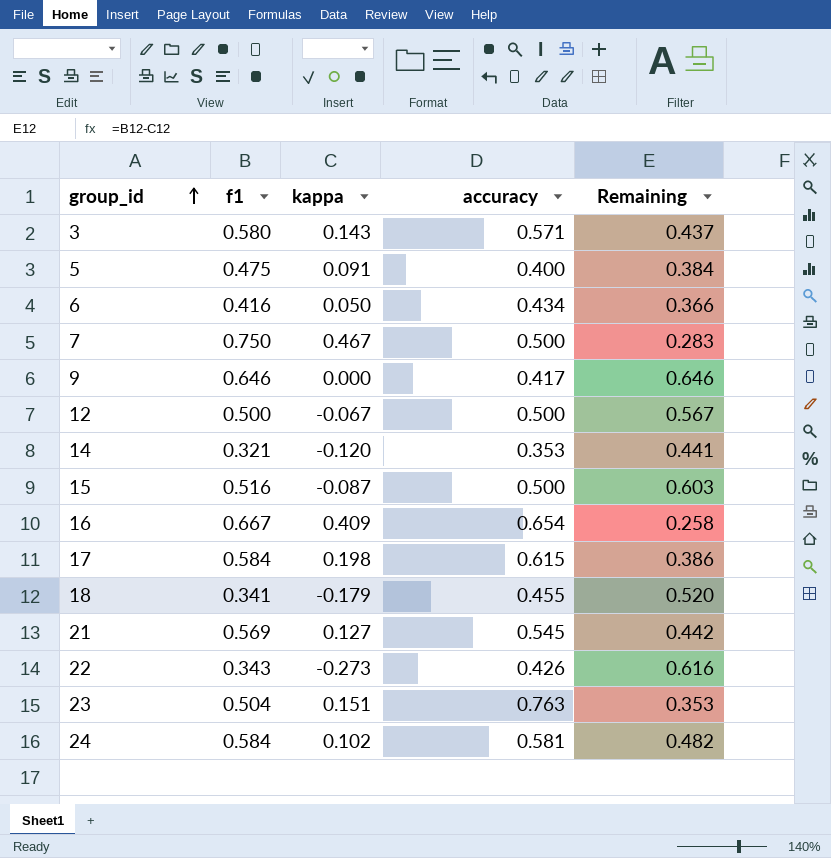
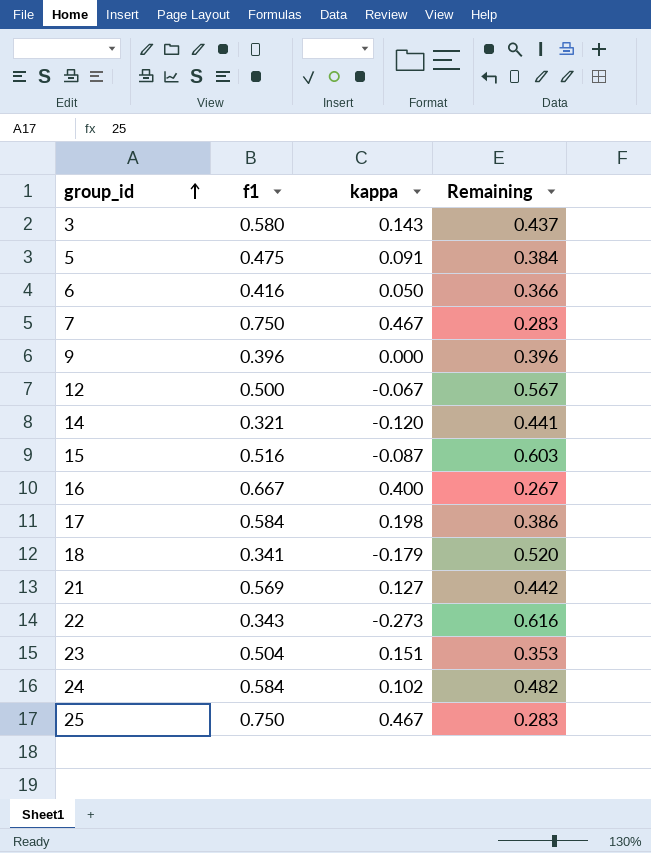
column accuracy | position: 4 -> none
9 | f1: 0.646 -> 0.396
9 | Remaining: 0.646 -> 0.396
16 | kappa: 0.409 -> 0.400
16 | Remaining: 0.258 -> 0.267
row 25: none -> 0.750 | 0.467 | 0.283

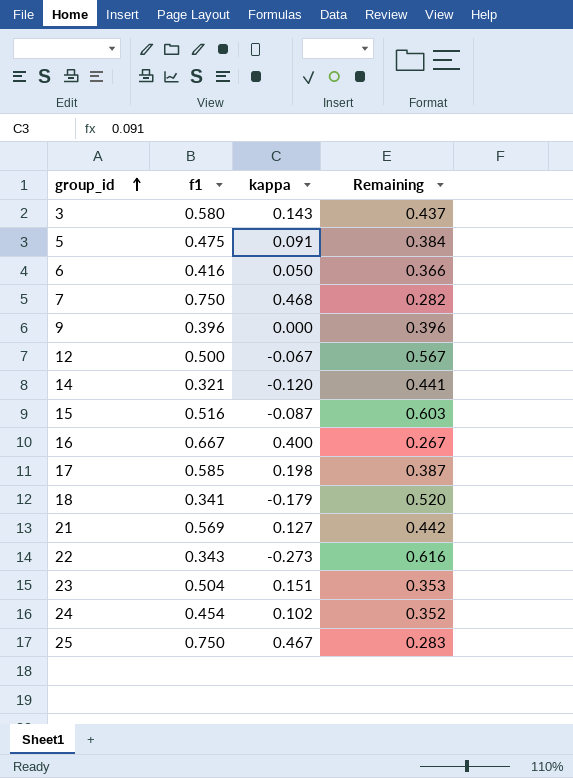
7 | kappa: 0.467 -> 0.468
7 | Remaining: 0.283 -> 0.282
17 | f1: 0.584 -> 0.585
17 | Remaining: 0.386 -> 0.387
24 | f1: 0.584 -> 0.454
24 | Remaining: 0.482 -> 0.352

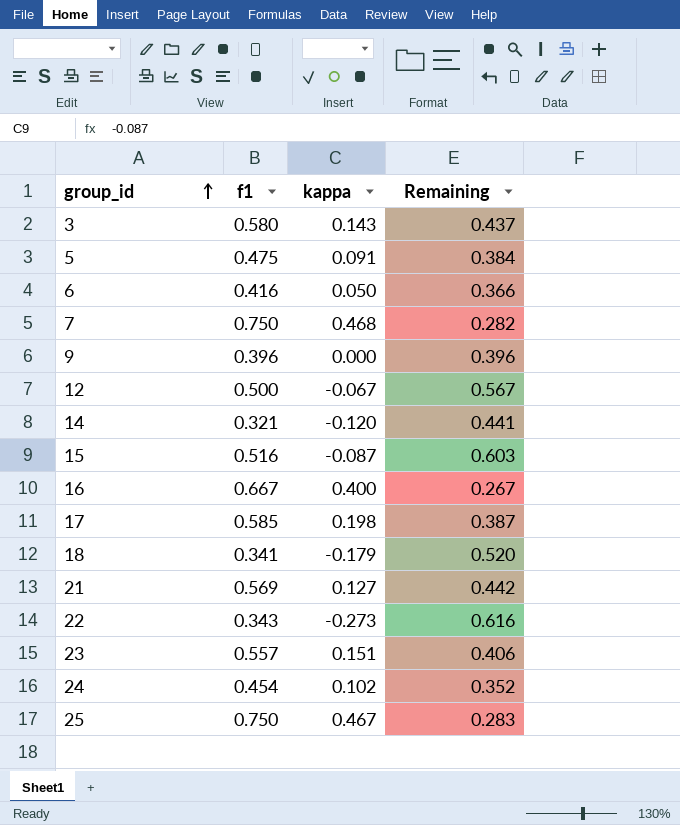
23 | f1: 0.504 -> 0.557
23 | Remaining: 0.353 -> 0.406

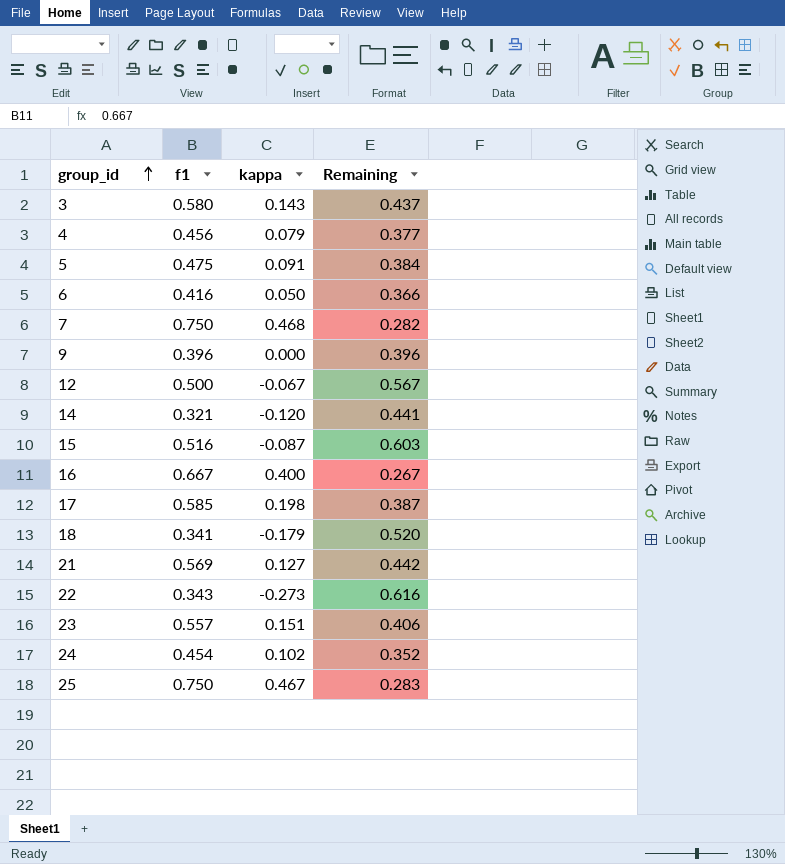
row 4: none -> 0.456 | 0.079 | 0.377

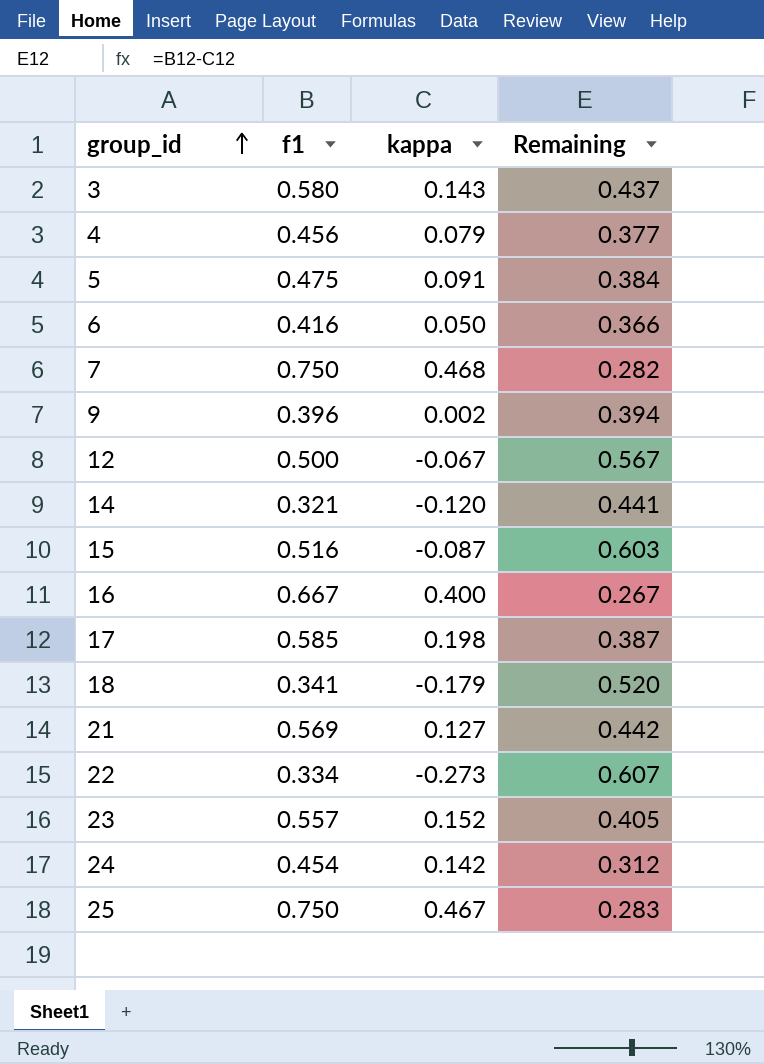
9 | kappa: 0.000 -> 0.002
9 | Remaining: 0.396 -> 0.394
22 | f1: 0.343 -> 0.334
22 | Remaining: 0.616 -> 0.607
23 | kappa: 0.151 -> 0.152
23 | Remaining: 0.406 -> 0.405
24 | kappa: 0.102 -> 0.142
24 | Remaining: 0.352 -> 0.312

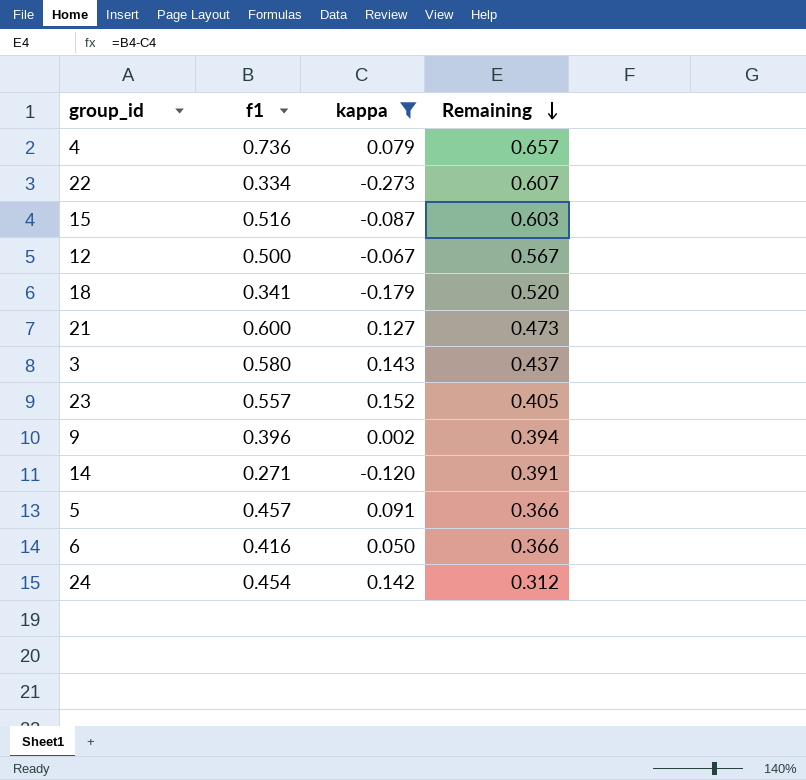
filter: none -> kappa <= 0.152
row order: group_id ascending -> Remaining descending
4 | f1: 0.456 -> 0.736
4 | Remaining: 0.377 -> 0.657
21 | f1: 0.569 -> 0.600
21 | Remaining: 0.442 -> 0.473
14 | f1: 0.321 -> 0.271
14 | Remaining: 0.441 -> 0.391
5 | f1: 0.475 -> 0.457
5 | Remaining: 0.384 -> 0.366

